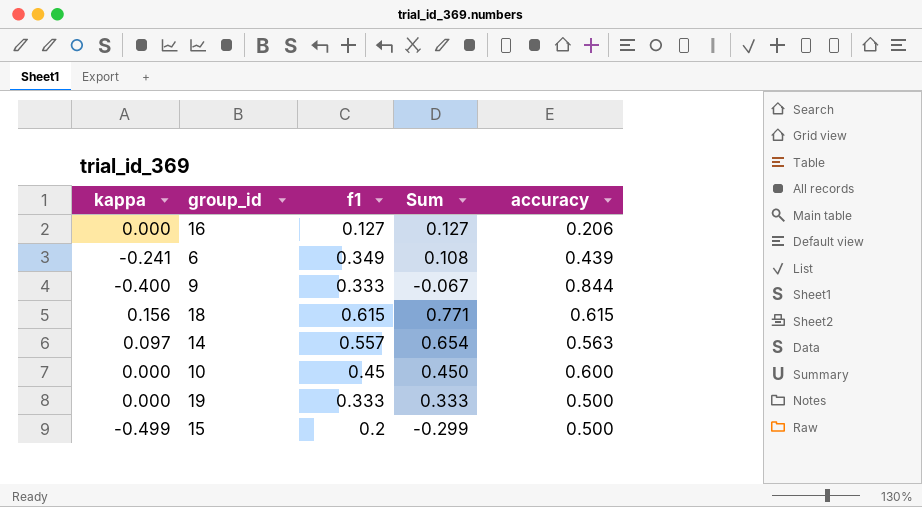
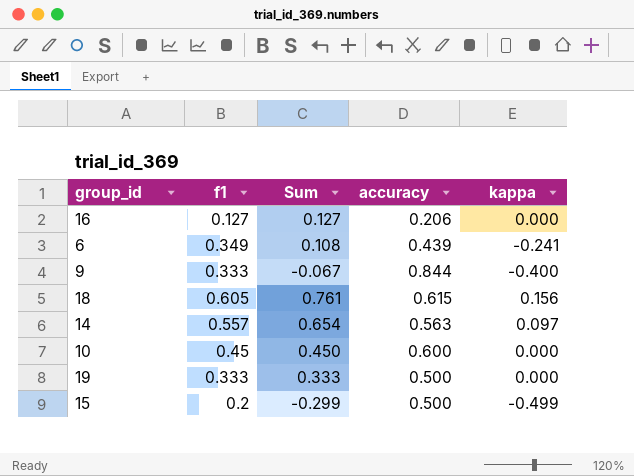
column kappa | position: 1 -> 5
18 | f1: 0.615 -> 0.605
18 | Sum: 0.771 -> 0.761

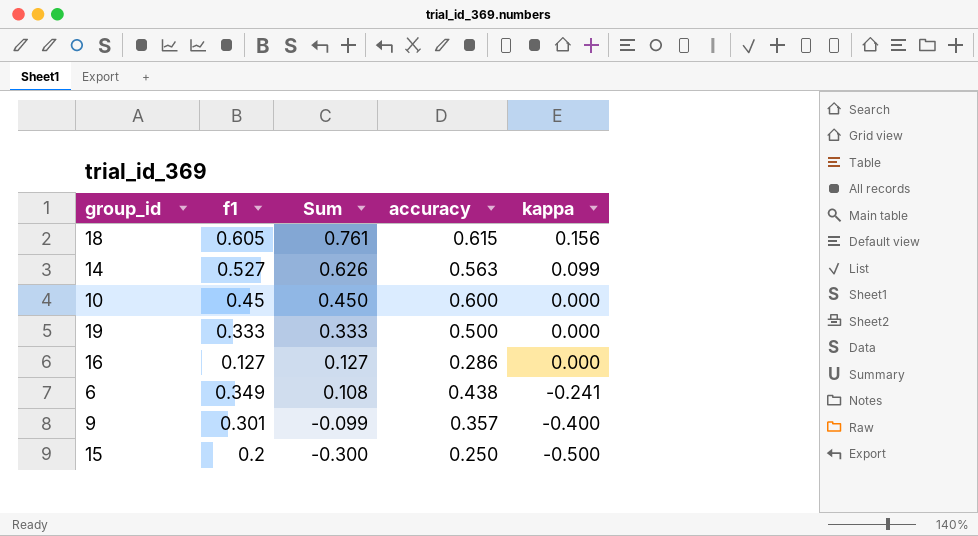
row order: none -> Sum descending
14 | f1: 0.557 -> 0.527
14 | Sum: 0.654 -> 0.626
14 | kappa: 0.097 -> 0.099
16 | accuracy: 0.206 -> 0.286
6 | accuracy: 0.439 -> 0.438
9 | f1: 0.333 -> 0.301
9 | Sum: -0.067 -> -0.099
9 | accuracy: 0.844 -> 0.357
15 | Sum: -0.299 -> -0.300
15 | accuracy: 0.500 -> 0.250
15 | kappa: -0.499 -> -0.500

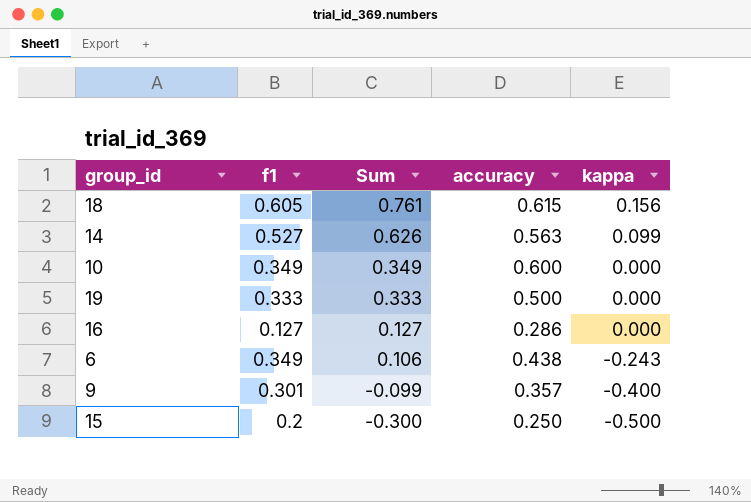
10 | f1: 0.45 -> 0.349
10 | Sum: 0.450 -> 0.349
6 | Sum: 0.108 -> 0.106
6 | kappa: -0.241 -> -0.243

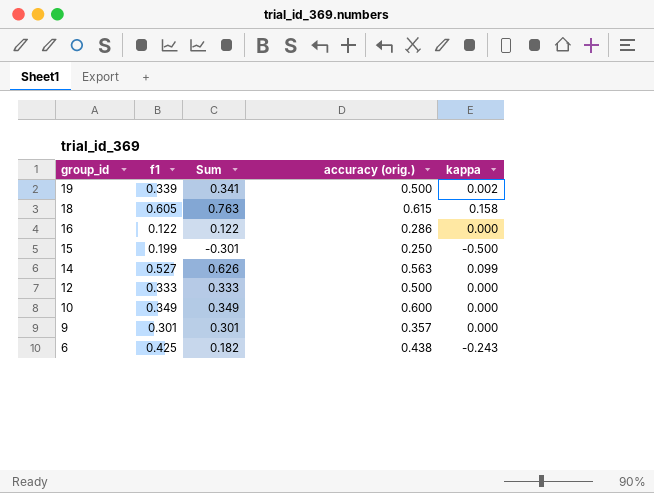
row order: Sum descending -> group_id descending
column name: accuracy -> accuracy (orig.)
19 | f1: 0.333 -> 0.339
19 | Sum: 0.333 -> 0.341
19 | kappa: 0.000 -> 0.002
18 | Sum: 0.761 -> 0.763
18 | kappa: 0.156 -> 0.158
16 | f1: 0.127 -> 0.122
16 | Sum: 0.127 -> 0.122
15 | f1: 0.2 -> 0.199
15 | Sum: -0.300 -> -0.301
row 12: none -> 0.333 | 0.333 | 0.500 | 0.000
9 | Sum: -0.099 -> 0.301
9 | kappa: -0.400 -> 0.000
6 | f1: 0.349 -> 0.425
6 | Sum: 0.106 -> 0.182

